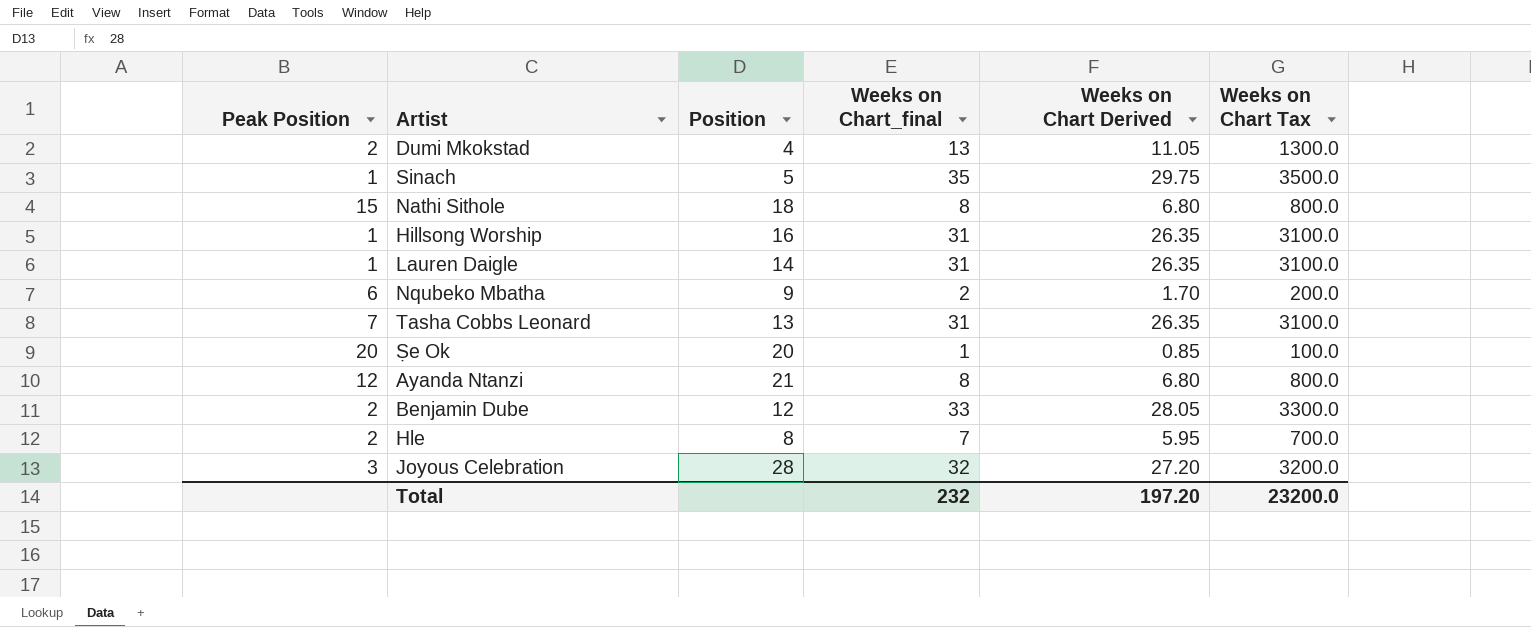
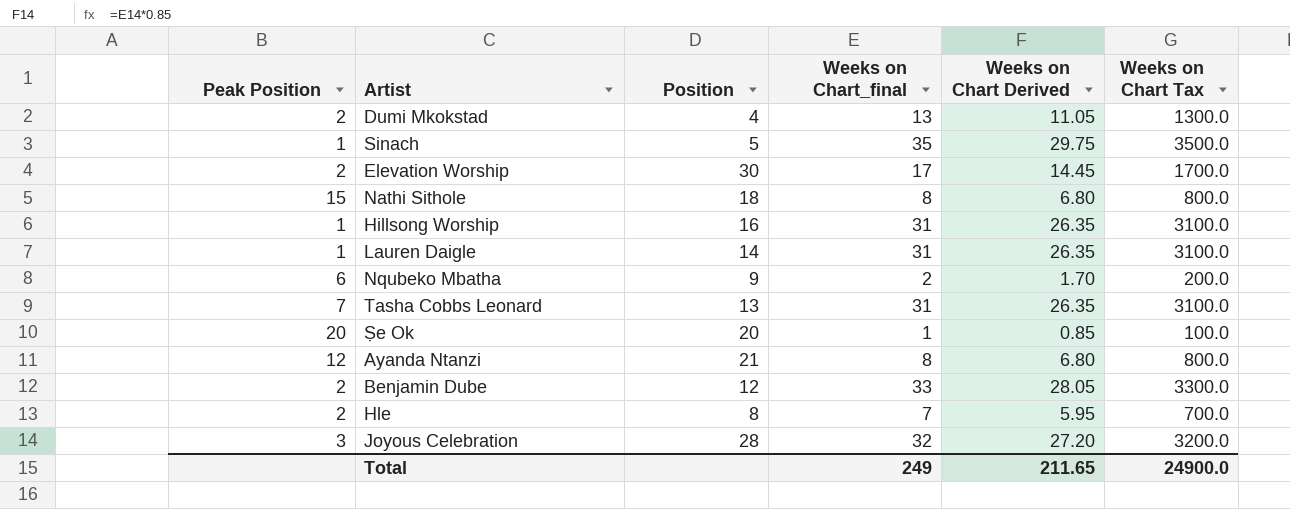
row Elevation Worship: none -> 2 | 30 | 17 | 14.45 | 1700.0
Total | Weeks on Chart_final: 232 -> 249
Total | Weeks on Chart Derived: 197.20 -> 211.65
Total | Weeks on Chart Tax: 23200.0 -> 24900.0

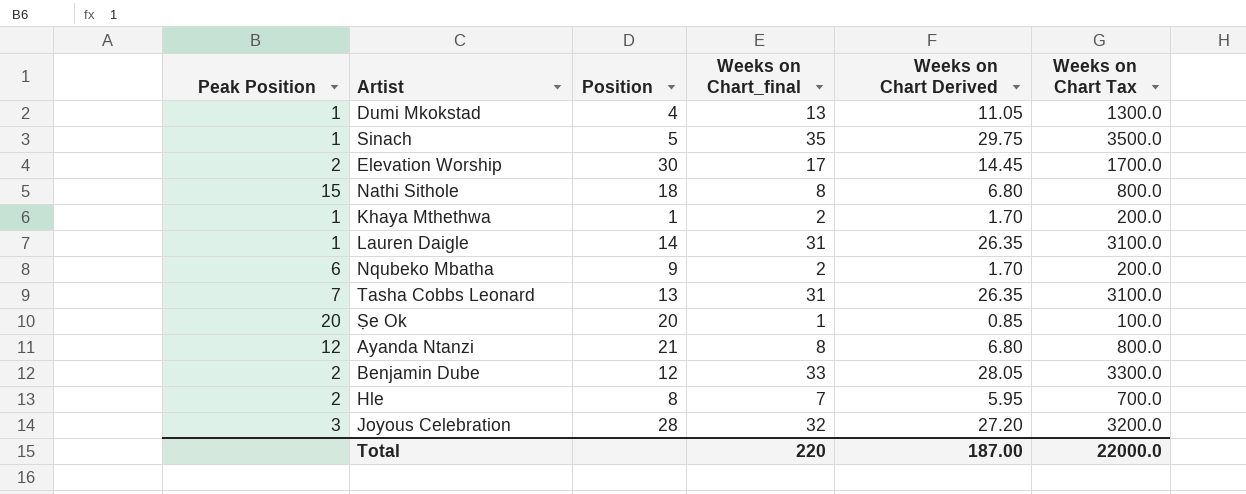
row Hillsong Worship: 1 | 16 | 31 | 26.35 | 3100.0 -> none
Dumi Mkokstad | Peak Position: 2 -> 1
row Khaya Mthethwa: none -> 1 | 1 | 2 | 1.70 | 200.0
Total | Weeks on Chart_final: 249 -> 220
Total | Weeks on Chart Derived: 211.65 -> 187.00
Total | Weeks on Chart Tax: 24900.0 -> 22000.0

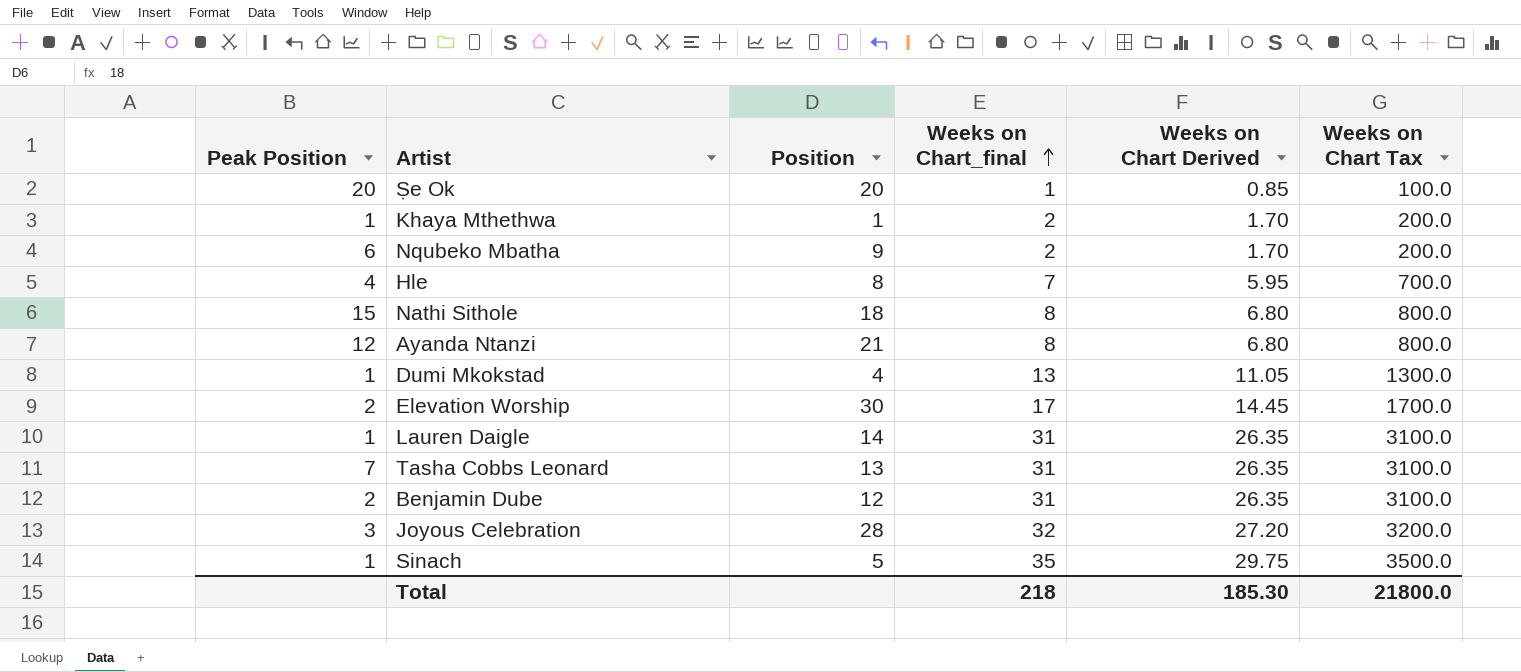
row order: none -> Weeks on Chart_final ascending
Hle | Peak Position: 2 -> 4
Benjamin Dube | Weeks on Chart_final: 33 -> 31
Benjamin Dube | Weeks on Chart Derived: 28.05 -> 26.35
Benjamin Dube | Weeks on Chart Tax: 3300.0 -> 3100.0
Total | Weeks on Chart_final: 220 -> 218
Total | Weeks on Chart Derived: 187.00 -> 185.30
Total | Weeks on Chart Tax: 22000.0 -> 21800.0

